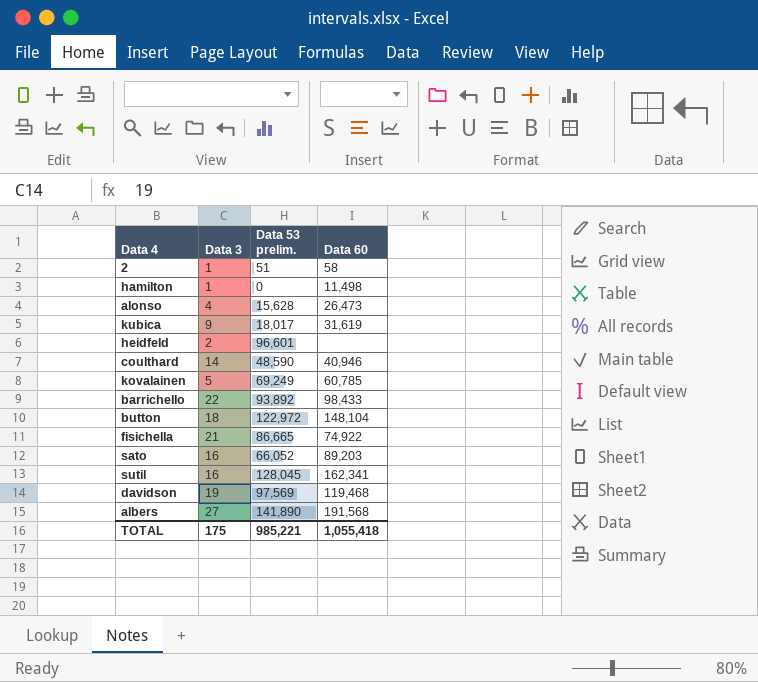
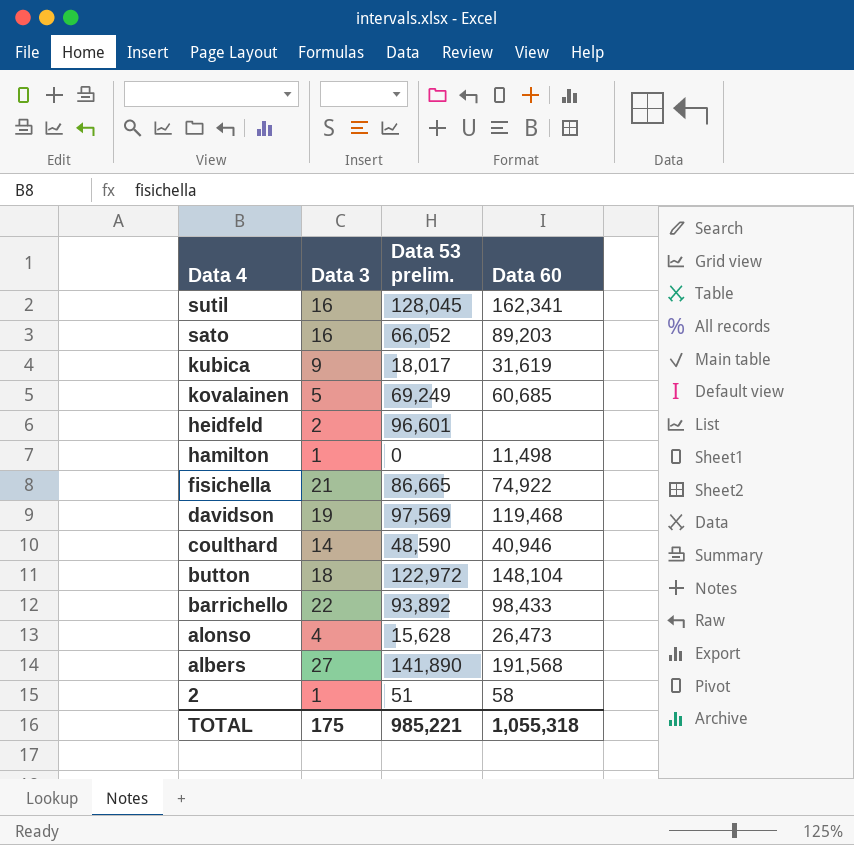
row order: none -> Data 4 descending
kovalainen | Data 60: 60,785 -> 60,685
TOTAL | Data 60: 1,055,418 -> 1,055,318

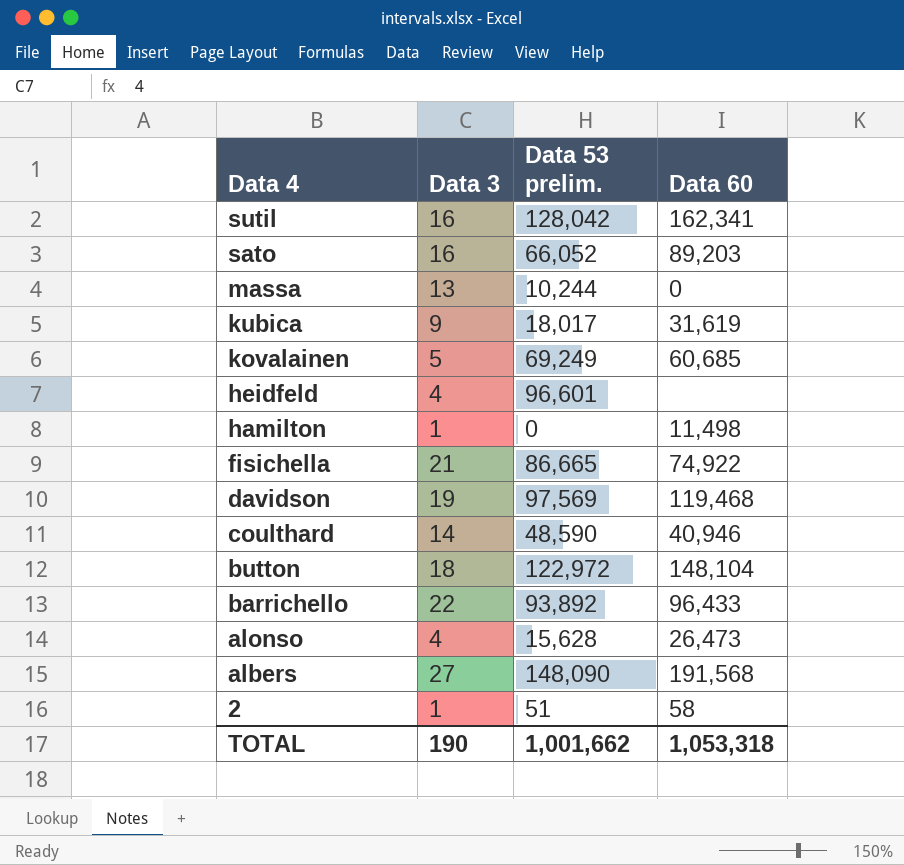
sutil | Data 53 prelim.: 128,045 -> 128,042
row massa: none -> 13 | 10,244 | 0
heidfeld | Data 3: 2 -> 4
barrichello | Data 60: 98,433 -> 96,433
albers | Data 53 prelim.: 141,890 -> 148,090
TOTAL | Data 3: 175 -> 190
TOTAL | Data 53 prelim.: 985,221 -> 1,001,662
TOTAL | Data 60: 1,055,318 -> 1,053,318

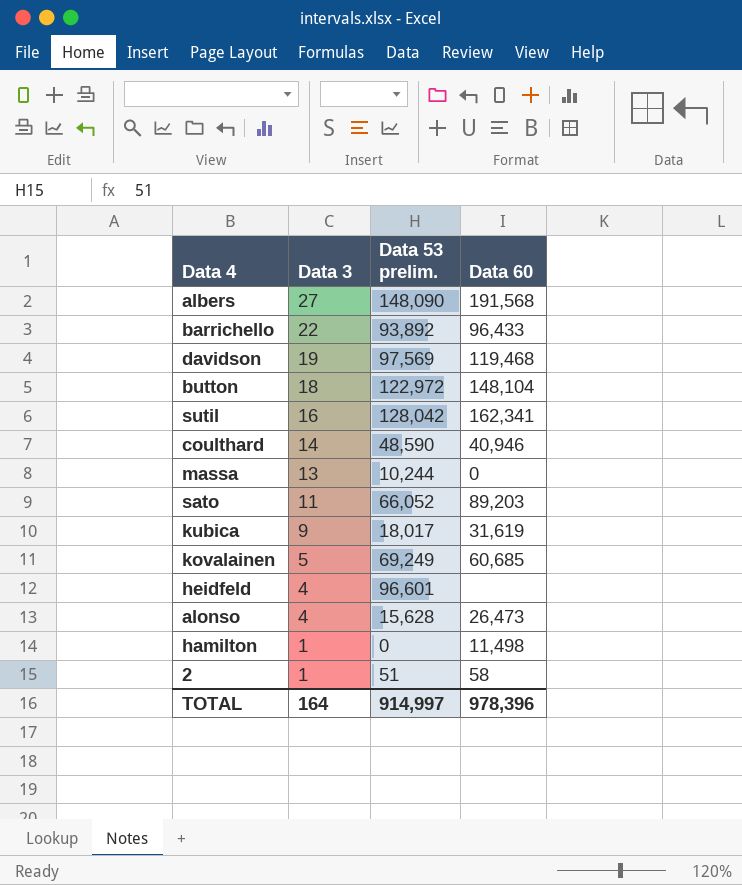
row order: Data 4 descending -> Data 3 descending
row fisichella: 21 | 86,665 | 74,922 -> none
sato | Data 3: 16 -> 11
TOTAL | Data 3: 190 -> 164
TOTAL | Data 53 prelim.: 1,001,662 -> 914,997
TOTAL | Data 60: 1,053,318 -> 978,396

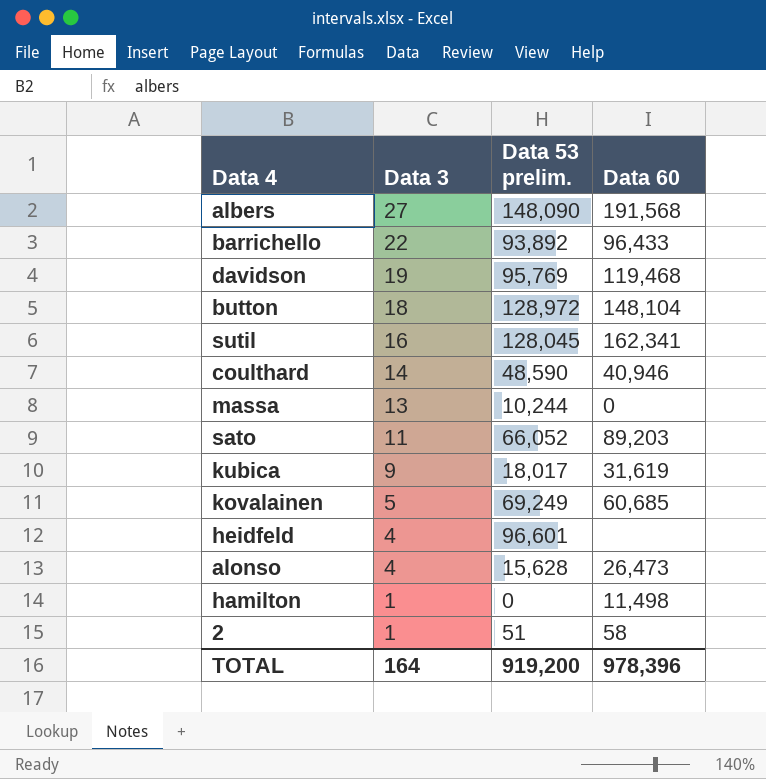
davidson | Data 53 prelim.: 97,569 -> 95,769
button | Data 53 prelim.: 122,972 -> 128,972
sutil | Data 53 prelim.: 128,042 -> 128,045
TOTAL | Data 53 prelim.: 914,997 -> 919,200

